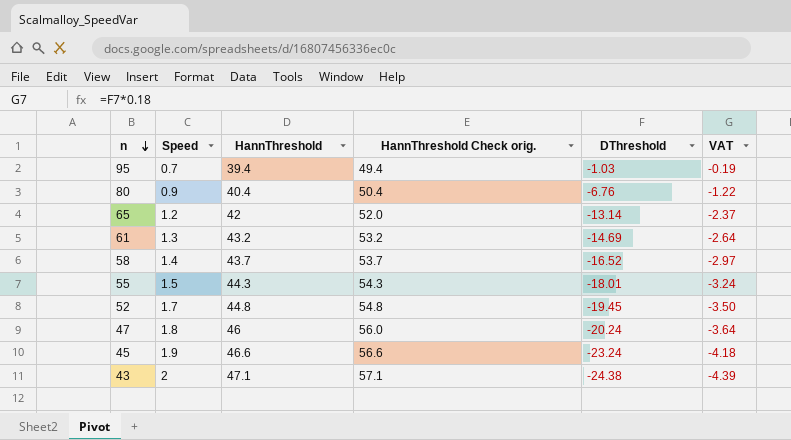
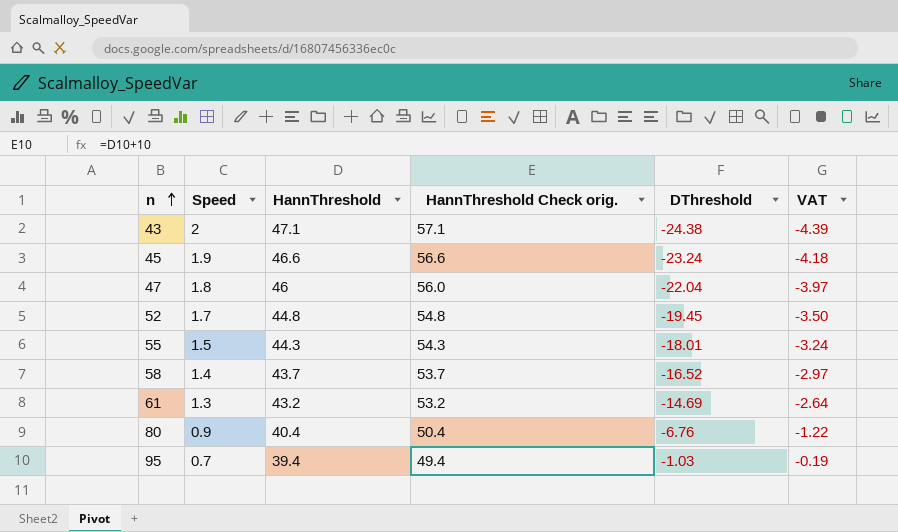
row order: n descending -> n ascending
row 65: 1.2 | 42 | 52.0 | -13.14 | -2.37 -> none
47 | DThreshold: -20.24 -> -22.04
47 | VAT: -3.64 -> -3.97

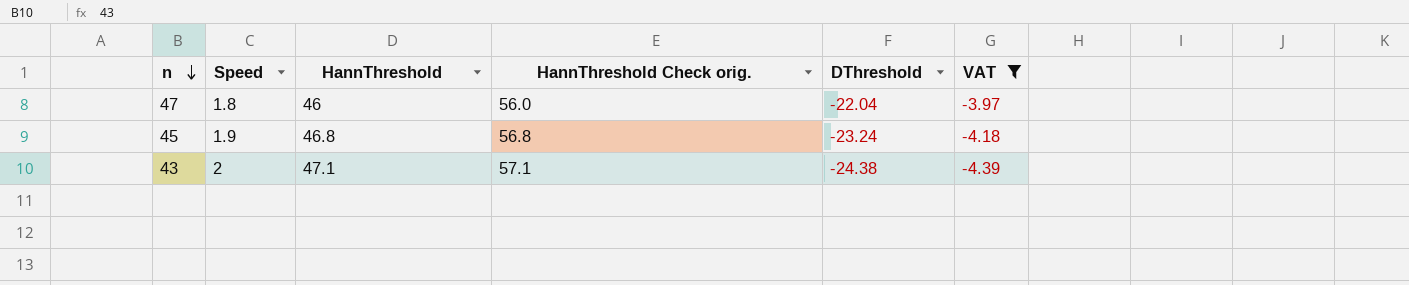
filter: none -> VAT <= -3.97
row order: n ascending -> n descending
45 | HannThreshold: 46.6 -> 46.8
45 | HannThreshold Check orig.: 56.6 -> 56.8

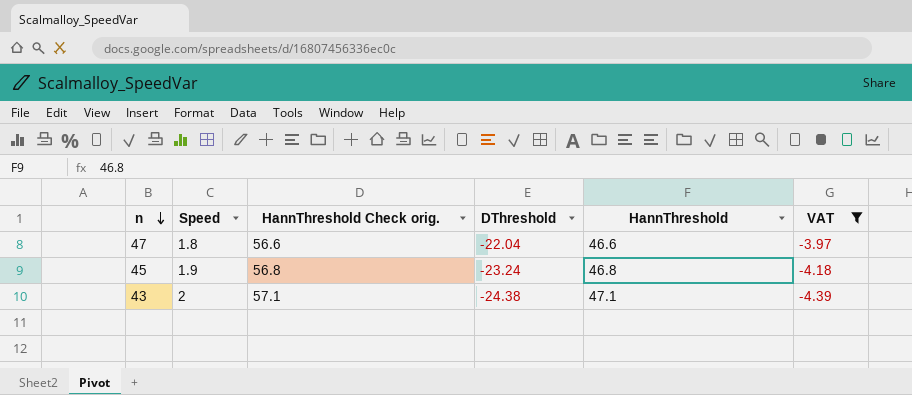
column HannThreshold | position: 3 -> 5
47 | HannThreshold Check orig.: 56.0 -> 56.6
47 | HannThreshold: 46 -> 46.6

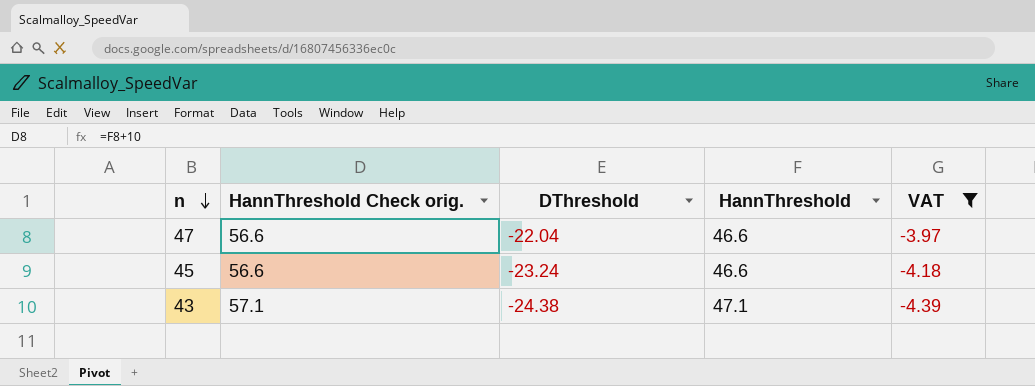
column Speed | position: 2 -> none
45 | HannThreshold Check orig.: 56.8 -> 56.6
45 | HannThreshold: 46.8 -> 46.6

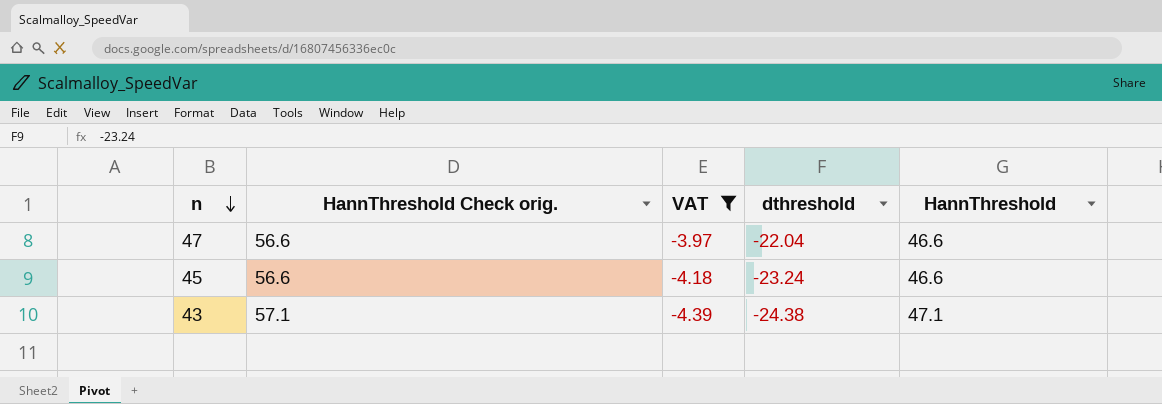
column VAT | position: 5 -> 3
column name: DThreshold -> dthreshold

